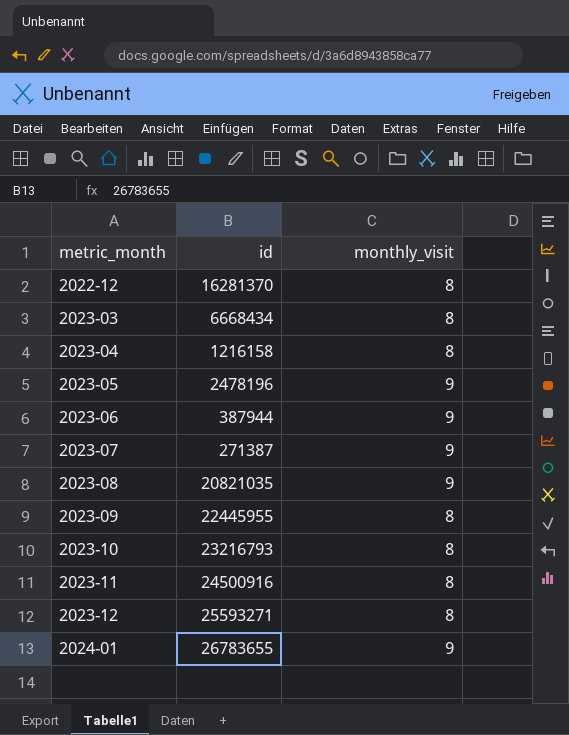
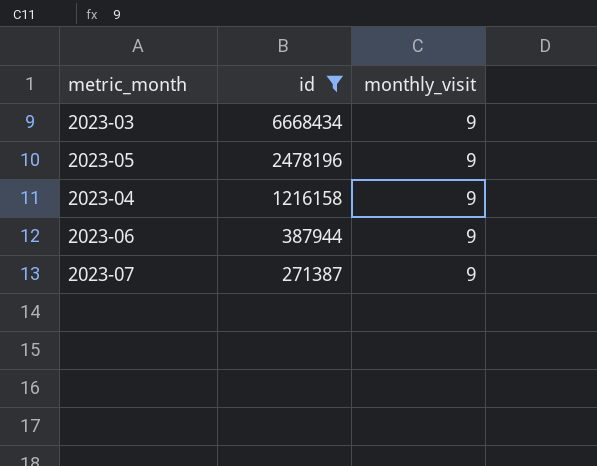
filter: none -> id <= 6668434
row order: metric_month ascending -> id descending
2023-03 | monthly_visit: 8 -> 9
2023-04 | monthly_visit: 8 -> 9

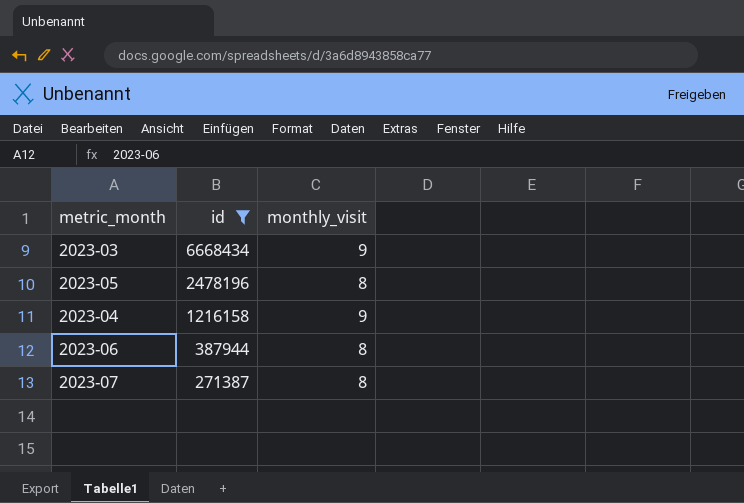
2023-05 | monthly_visit: 9 -> 8
2023-06 | monthly_visit: 9 -> 8
2023-07 | monthly_visit: 9 -> 8

